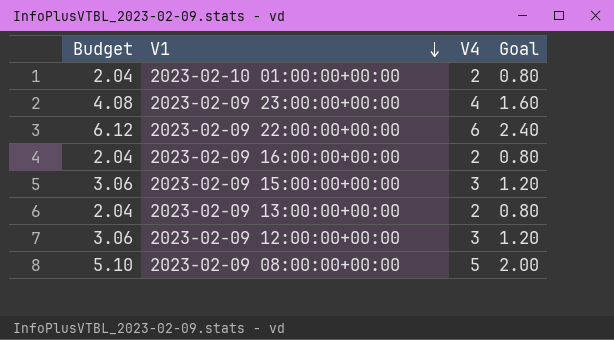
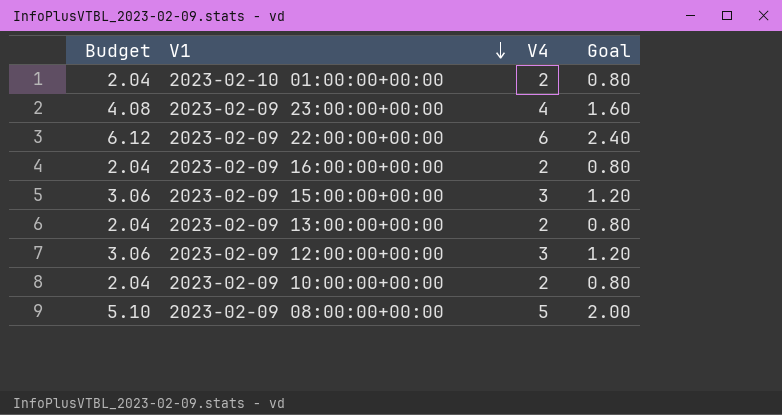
row 2023-02-09 10:00:00+00:00: none -> 2.04 | 2 | 0.80

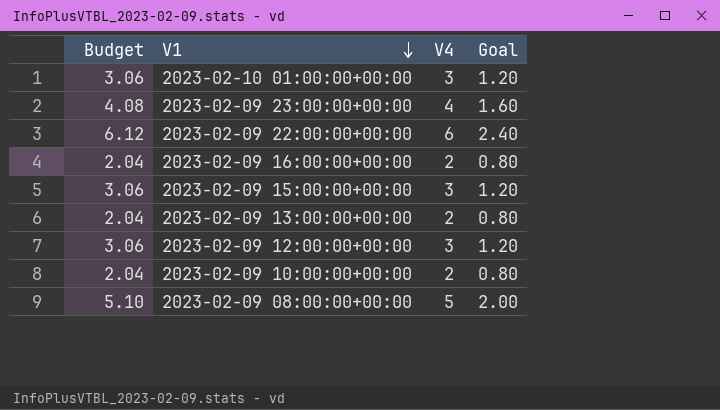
2023-02-10 01:00:00+00:00 | Budget: 2.04 -> 3.06
2023-02-10 01:00:00+00:00 | V4: 2 -> 3
2023-02-10 01:00:00+00:00 | Goal: 0.80 -> 1.20

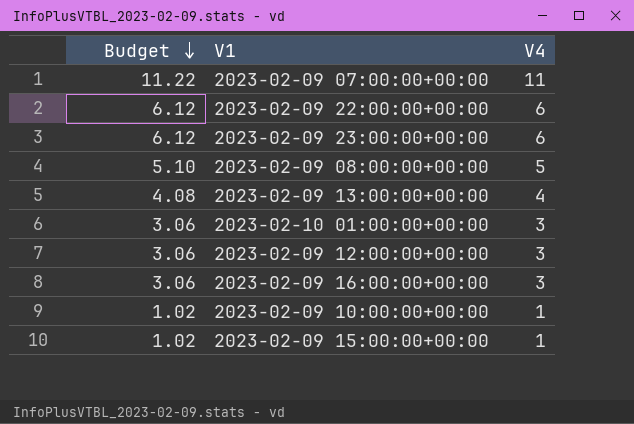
row order: V1 descending -> Budget descending
column Goal | formula: [V4] * 0.4 -> none
row 2023-02-09 07:00:00+00:00: none -> 11.22 | 11
2023-02-09 23:00:00+00:00 | Budget: 4.08 -> 6.12
2023-02-09 23:00:00+00:00 | V4: 4 -> 6
2023-02-09 13:00:00+00:00 | Budget: 2.04 -> 4.08
2023-02-09 13:00:00+00:00 | V4: 2 -> 4
2023-02-09 16:00:00+00:00 | Budget: 2.04 -> 3.06
2023-02-09 16:00:00+00:00 | V4: 2 -> 3
2023-02-09 10:00:00+00:00 | Budget: 2.04 -> 1.02
2023-02-09 10:00:00+00:00 | V4: 2 -> 1
2023-02-09 15:00:00+00:00 | Budget: 3.06 -> 1.02
2023-02-09 15:00:00+00:00 | V4: 3 -> 1

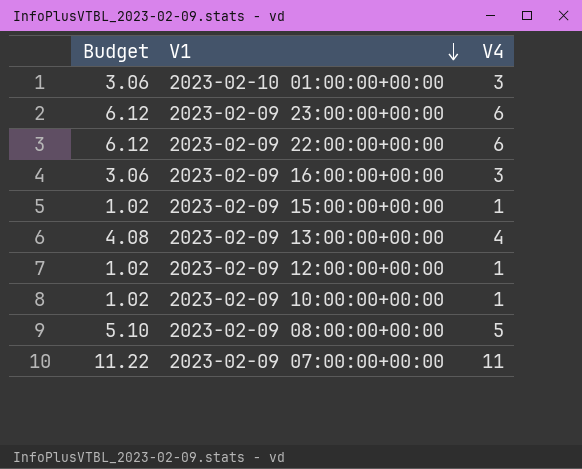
row order: Budget descending -> V1 descending
2023-02-09 12:00:00+00:00 | Budget: 3.06 -> 1.02
2023-02-09 12:00:00+00:00 | V4: 3 -> 1

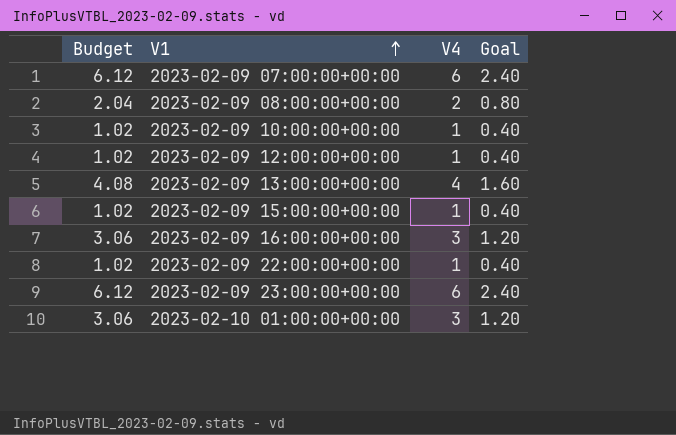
row order: V1 descending -> V1 ascending
column Goal | formula: none -> [V4] * 0.4
2023-02-09 07:00:00+00:00 | Budget: 11.22 -> 6.12
2023-02-09 07:00:00+00:00 | V4: 11 -> 6
2023-02-09 08:00:00+00:00 | Budget: 5.10 -> 2.04
2023-02-09 08:00:00+00:00 | V4: 5 -> 2
2023-02-09 22:00:00+00:00 | Budget: 6.12 -> 1.02
2023-02-09 22:00:00+00:00 | V4: 6 -> 1

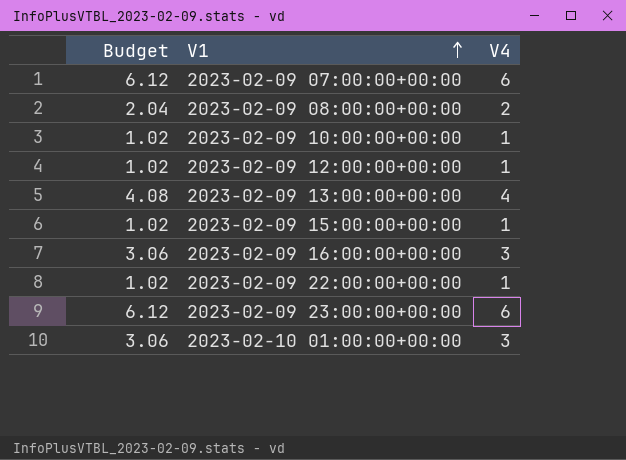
column Goal | formula: [V4] * 0.4 -> none

